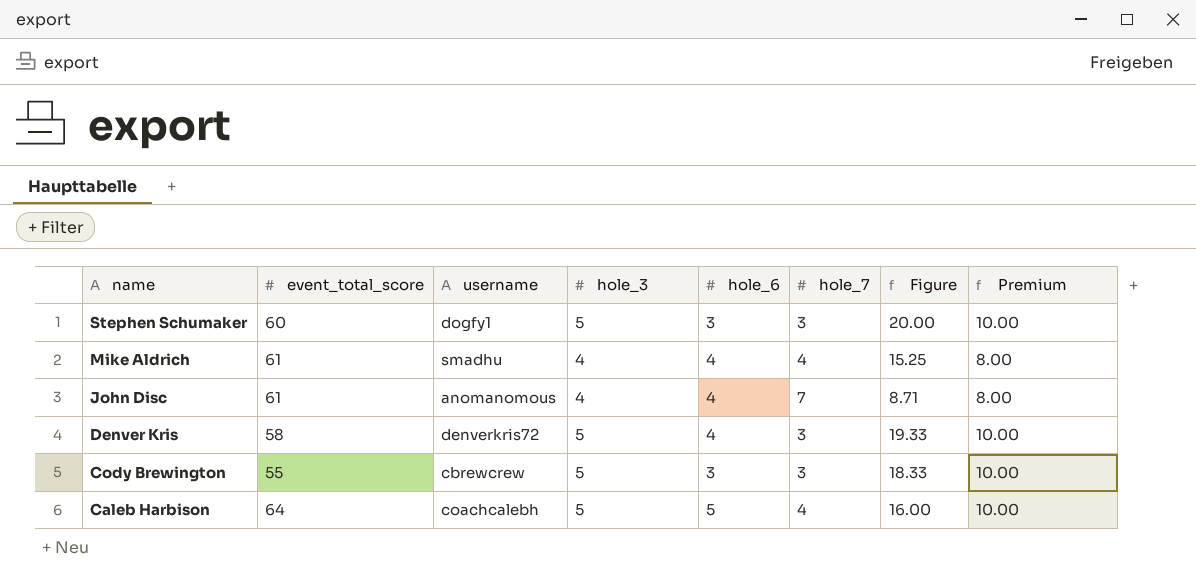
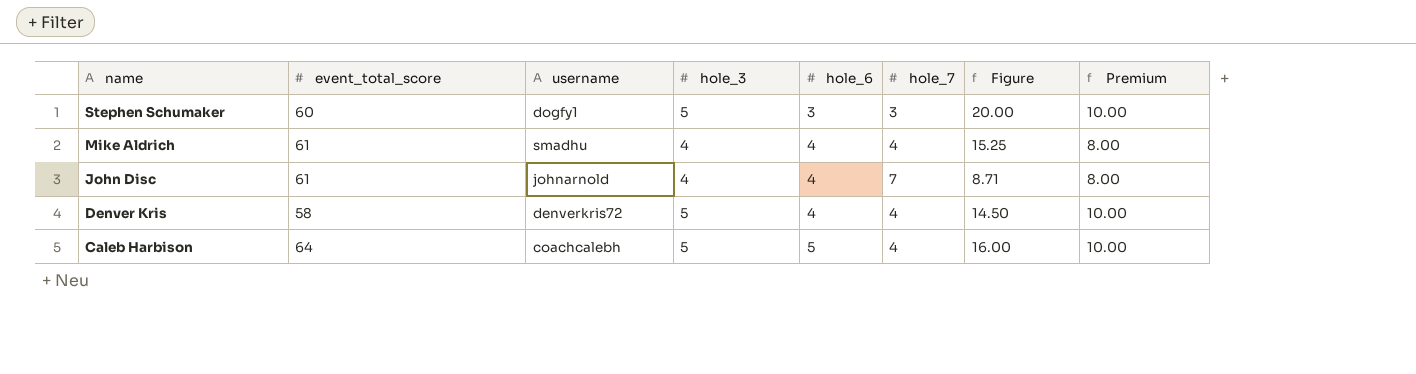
row Cody Brewington: 55 | cbrewcrew | 5 | 3 | 3 | 18.33 | 10.00 -> none
John Disc | username: anomanomous -> johnarnold
Denver Kris | hole_7: 3 -> 4
Denver Kris | Figure: 19.33 -> 14.50

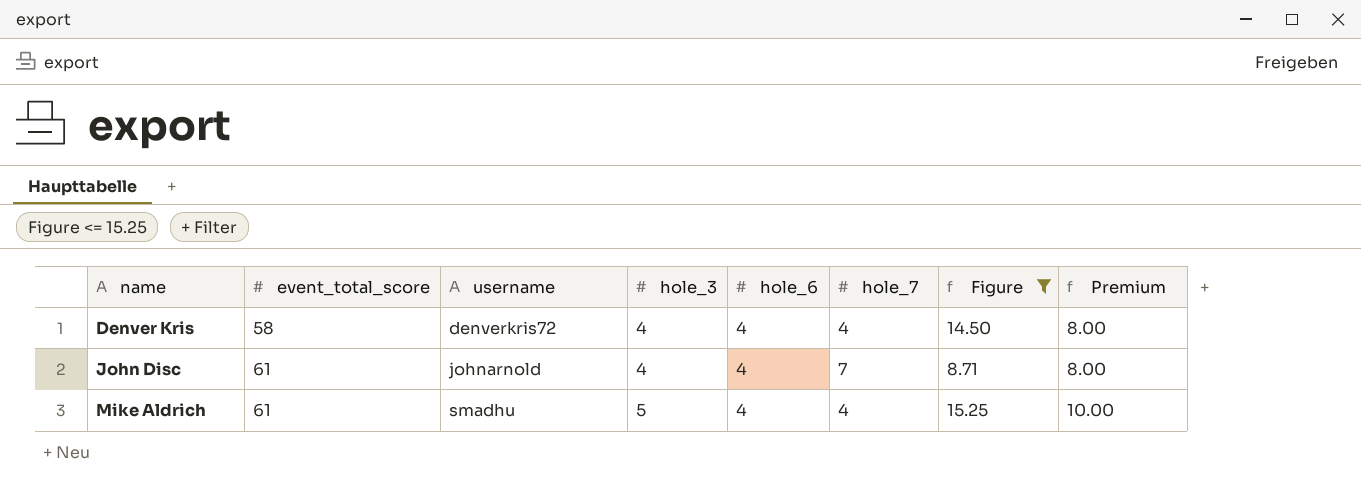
filter: none -> Figure <= 15.25
row order: name descending -> name ascending
Denver Kris | hole_3: 5 -> 4
Denver Kris | Premium: 10.00 -> 8.00
Mike Aldrich | hole_3: 4 -> 5
Mike Aldrich | Premium: 8.00 -> 10.00

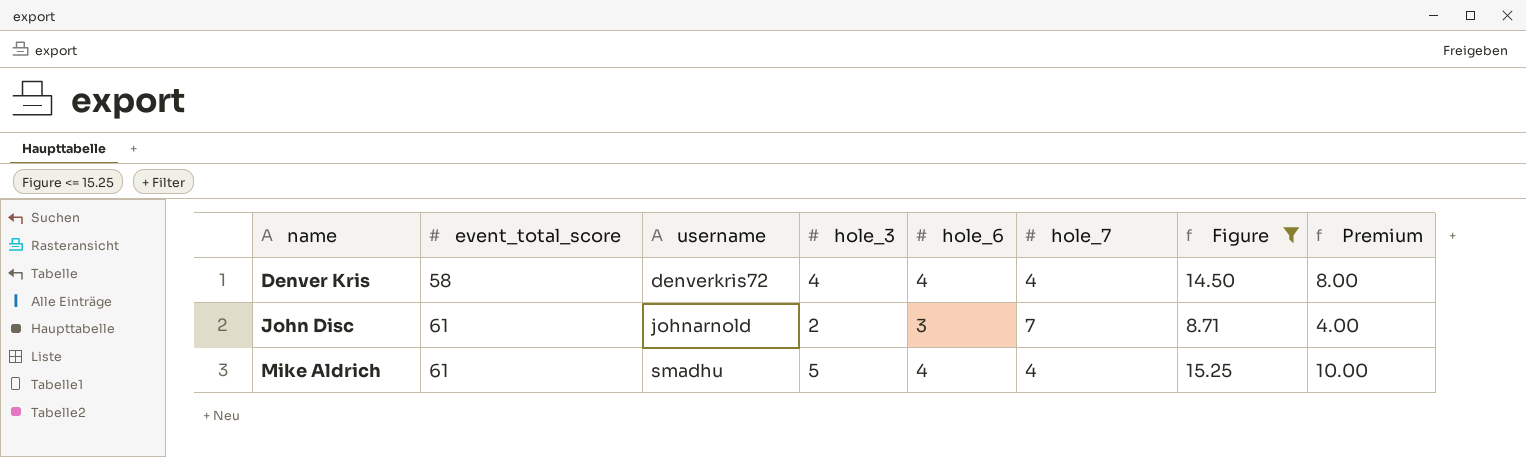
John Disc | hole_3: 4 -> 2
John Disc | hole_6: 4 -> 3
John Disc | Premium: 8.00 -> 4.00

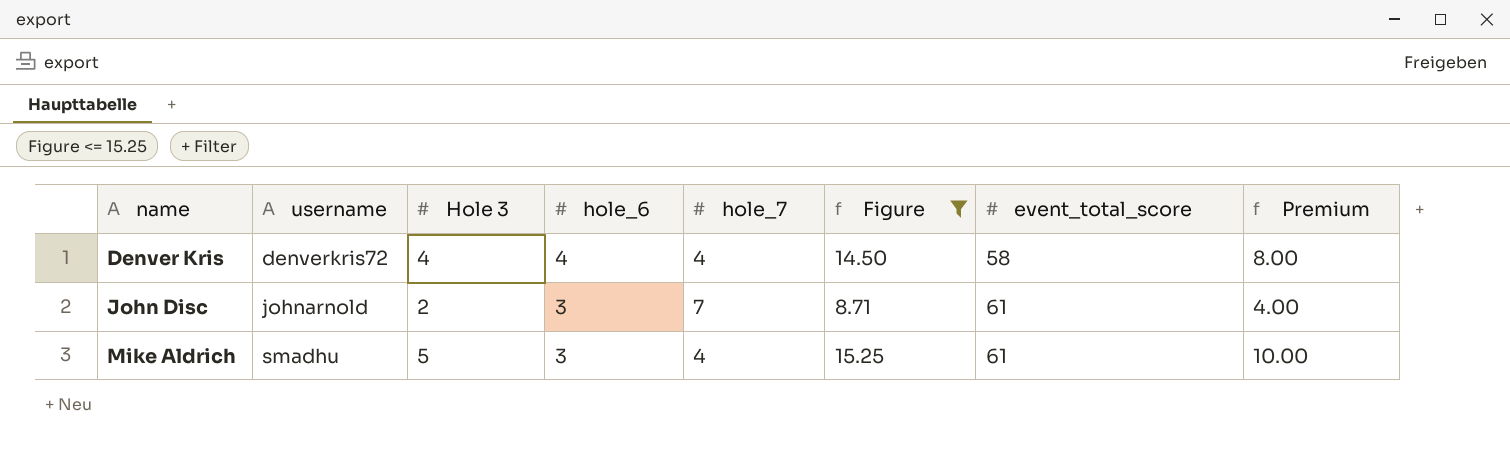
column name: hole_3 -> Hole 3
column event_total_score | position: 2 -> 7
Mike Aldrich | hole_6: 4 -> 3

